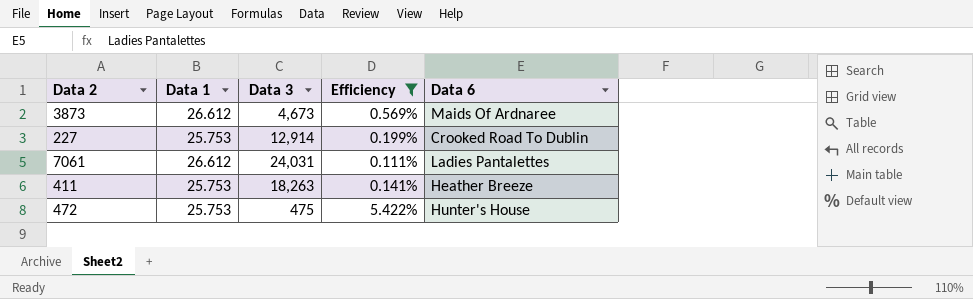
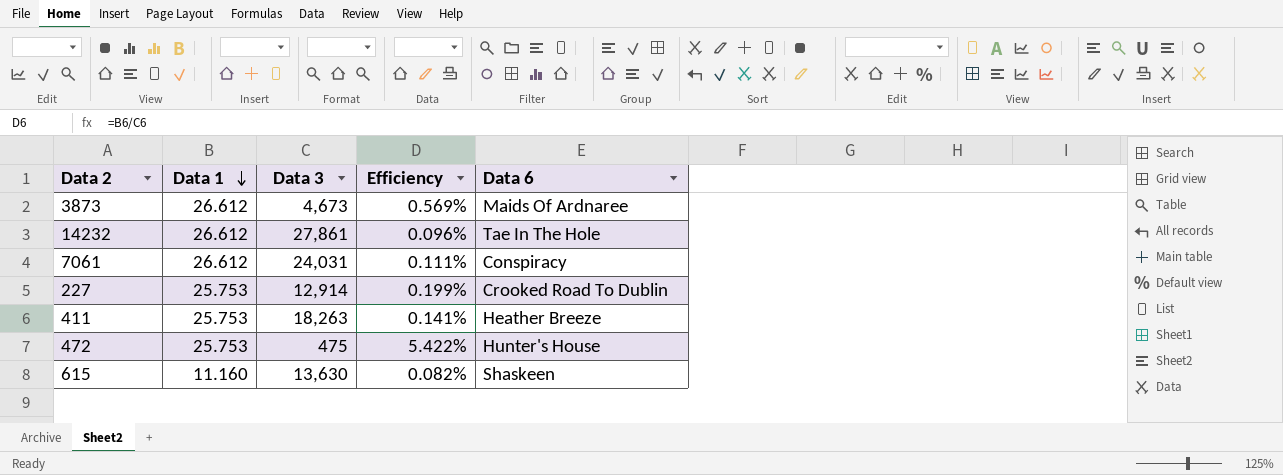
filter: Efficiency >= 0.111% -> none
row order: none -> Data 1 descending
7061 | Data 6: Ladies Pantalettes -> Conspiracy

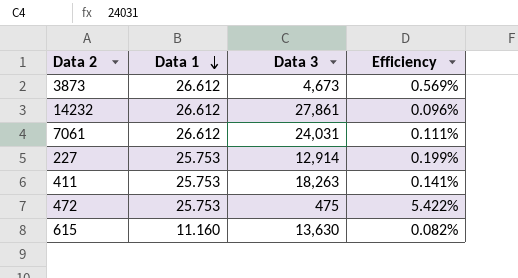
column Data 6 | position: 5 -> none

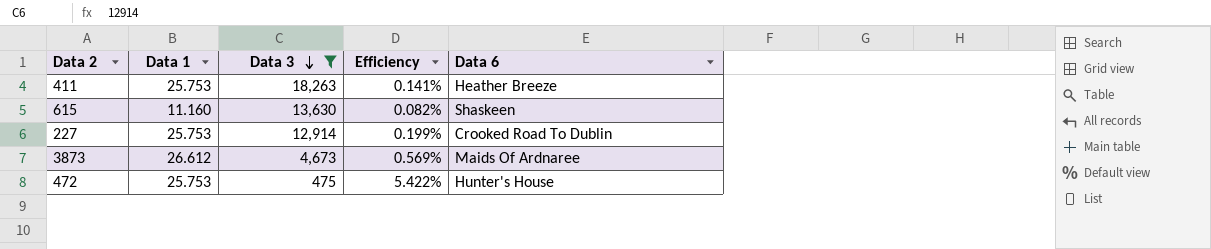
filter: none -> Data 3 <= 18,263
row order: Data 1 descending -> Data 3 descending
column Data 6 | position: none -> 5

